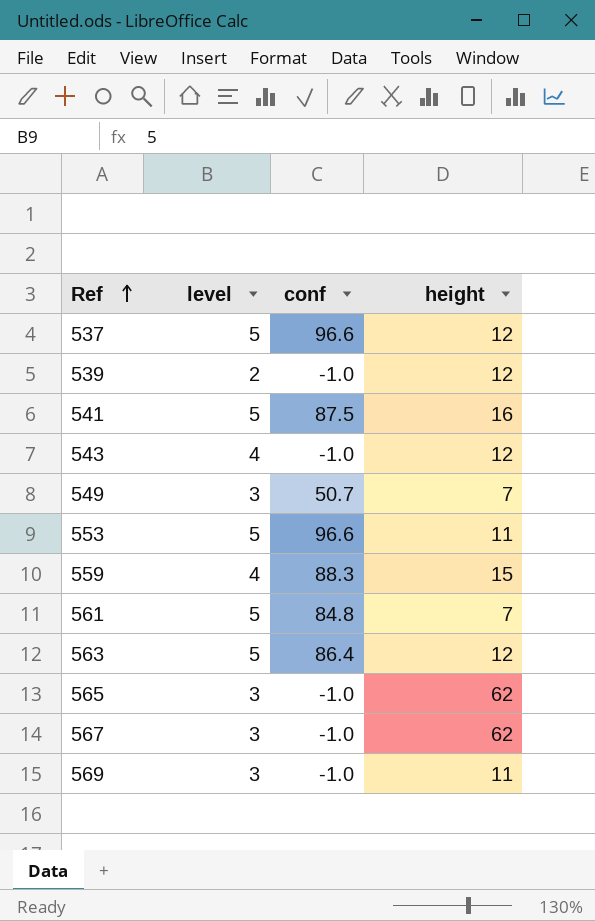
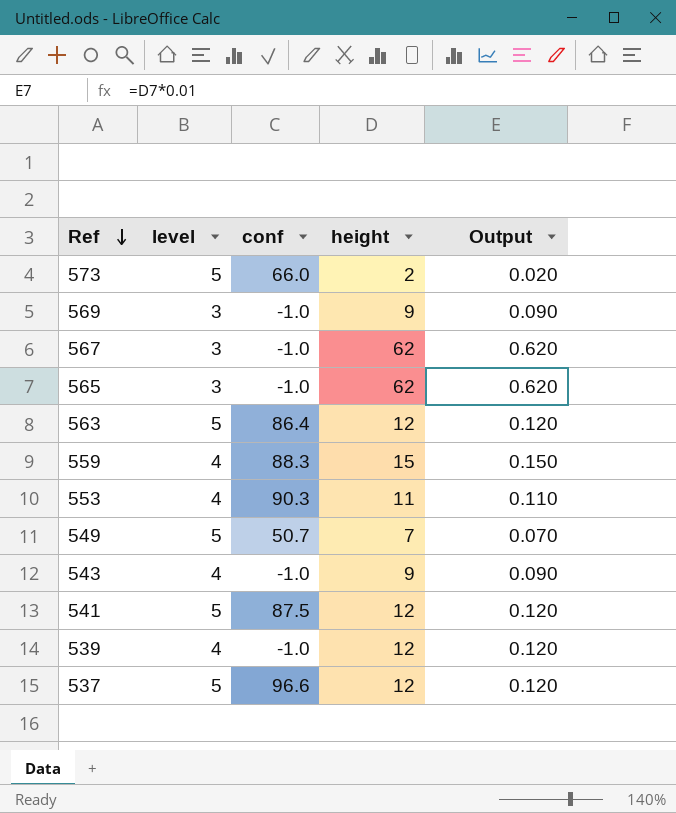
row order: Ref ascending -> Ref descending
column Output | formula: none -> [height] * 0.01
row 561: 5 | 84.8 | 7 -> none
row 573: none -> 5 | 66.0 | 2 | 0.020
569 | height: 11 -> 9
553 | level: 5 -> 4
553 | conf: 96.6 -> 90.3
549 | level: 3 -> 5
543 | height: 12 -> 9
541 | height: 16 -> 12
539 | level: 2 -> 4

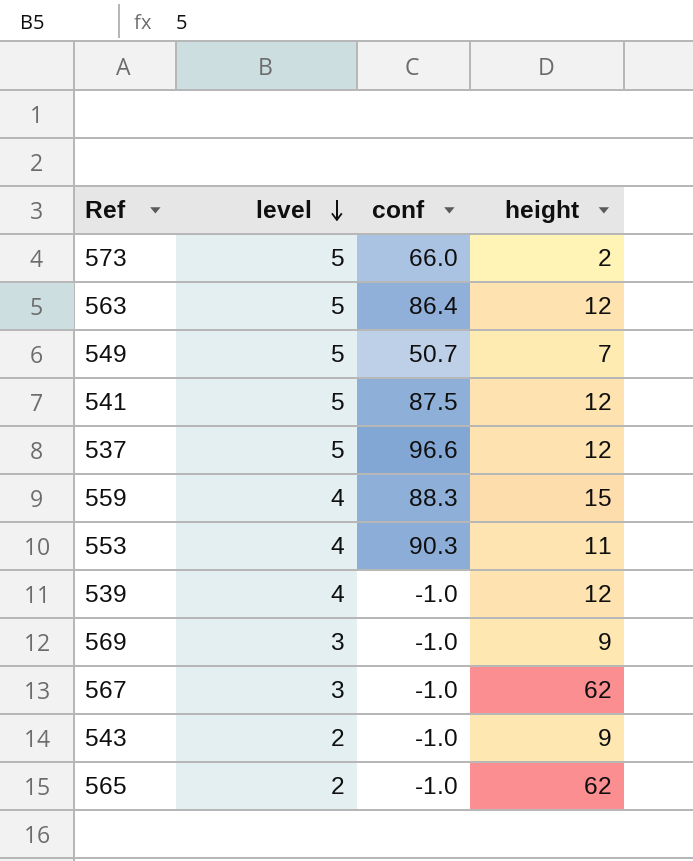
row order: Ref descending -> level descending
column Output | formula: [height] * 0.01 -> none
543 | level: 4 -> 2
565 | level: 3 -> 2

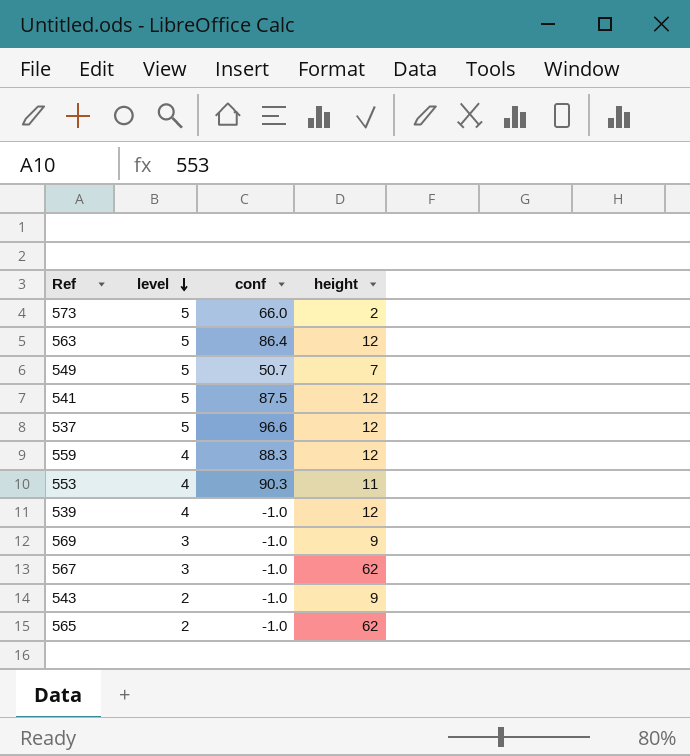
559 | height: 15 -> 12

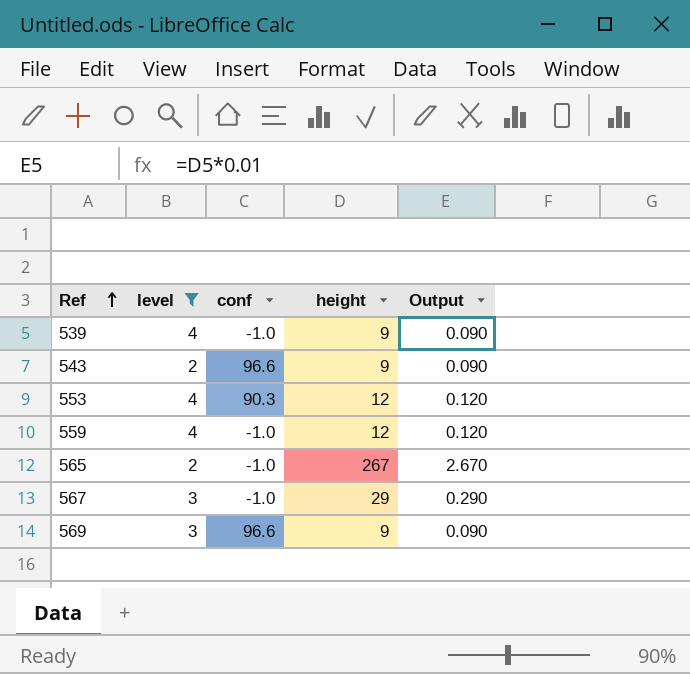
filter: none -> level != 5
row order: level descending -> Ref ascending
column Output | formula: none -> [height] * 0.01
539 | height: 12 -> 9
543 | conf: -1.0 -> 96.6
553 | height: 11 -> 12
559 | conf: 88.3 -> -1.0
565 | height: 62 -> 267
567 | height: 62 -> 29
569 | conf: -1.0 -> 96.6

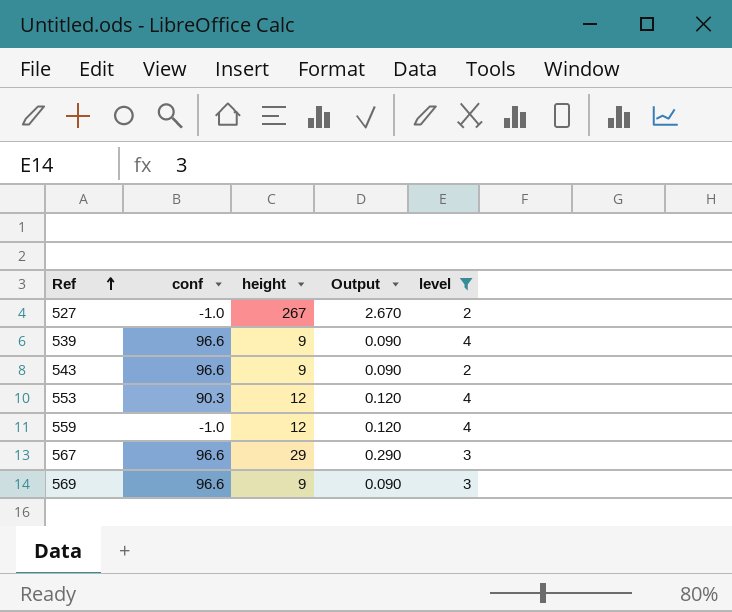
column level | position: 2 -> 5
row 565: 2 | -1.0 | 267 | 2.670 -> none
row 527: none -> -1.0 | 267 | 2.670 | 2
539 | conf: -1.0 -> 96.6
567 | conf: -1.0 -> 96.6

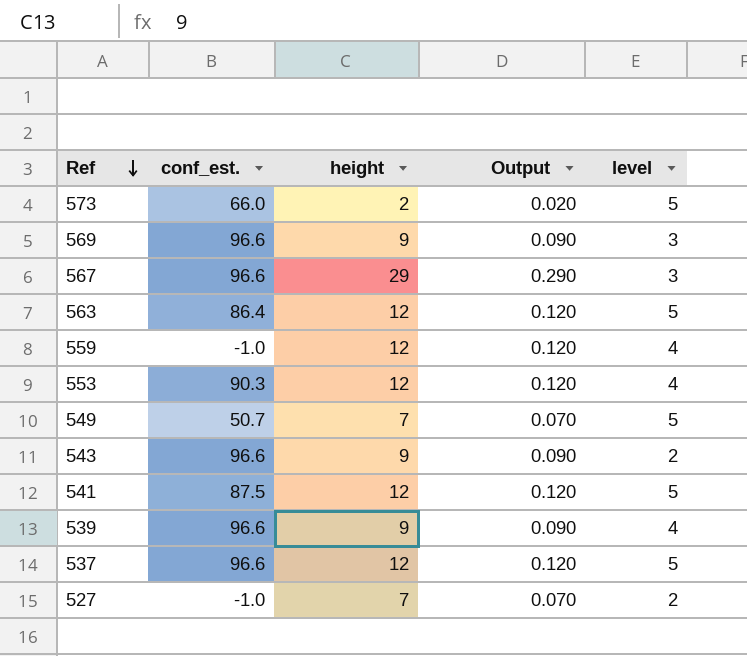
filter: level != 5 -> none
row order: Ref ascending -> Ref descending
column name: conf -> conf_est.
527 | height: 267 -> 7
527 | Output: 2.670 -> 0.070

